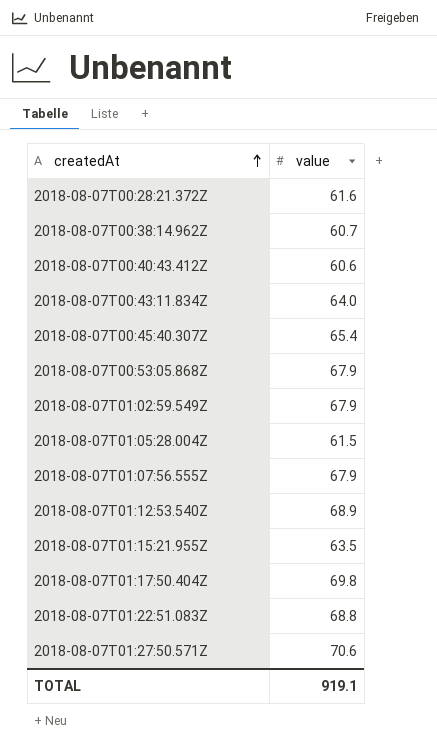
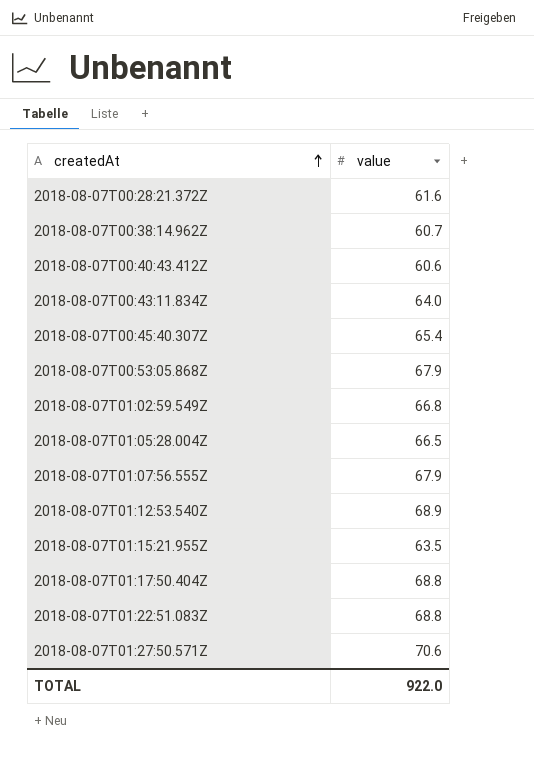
2018-08-07T01:02:59.549Z | value: 67.9 -> 66.8
2018-08-07T01:05:28.004Z | value: 61.5 -> 66.5
2018-08-07T01:17:50.404Z | value: 69.8 -> 68.8
TOTAL | value: 919.1 -> 922.0

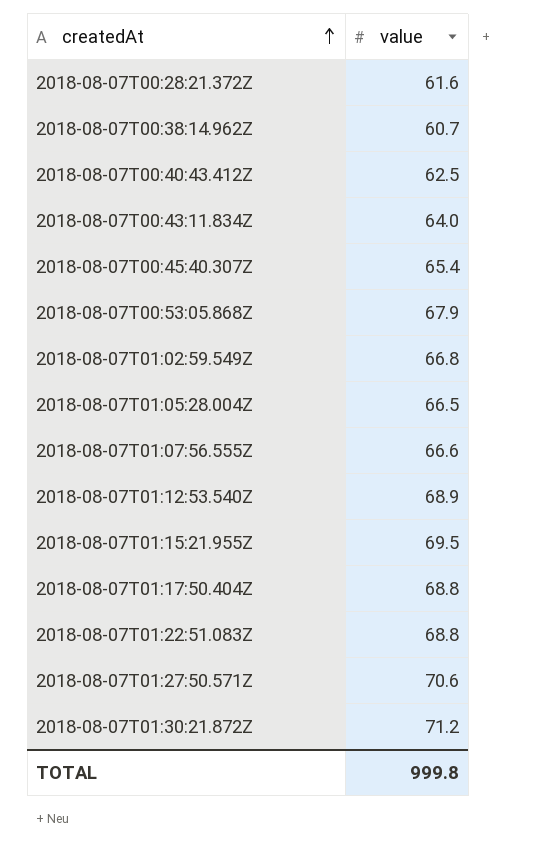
2018-08-07T00:40:43.412Z | value: 60.6 -> 62.5
2018-08-07T01:07:56.555Z | value: 67.9 -> 66.6
2018-08-07T01:15:21.955Z | value: 63.5 -> 69.5
row 2018-08-07T01:30:21.872Z: none -> 71.2
TOTAL | value: 922.0 -> 999.8

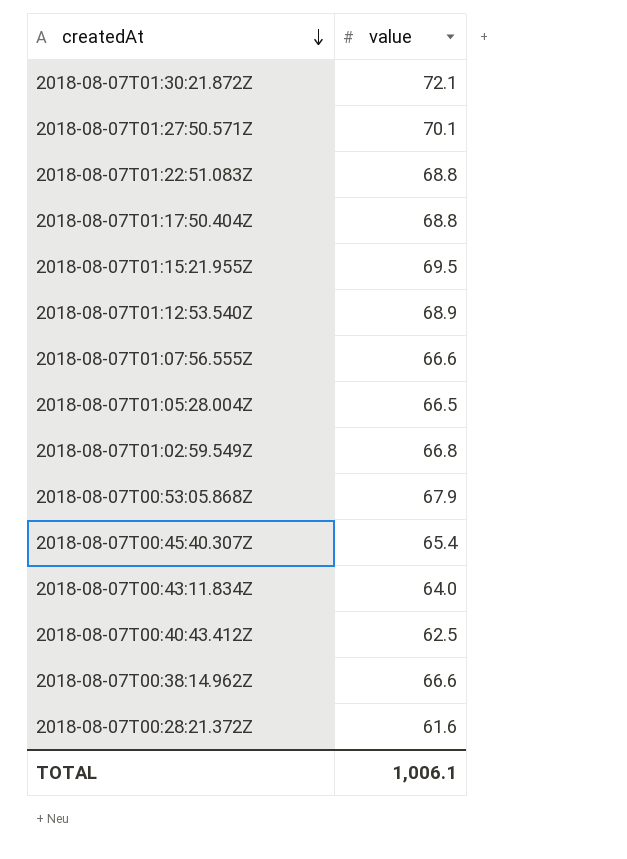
row order: createdAt ascending -> createdAt descending
2018-08-07T01:30:21.872Z | value: 71.2 -> 72.1
2018-08-07T01:27:50.571Z | value: 70.6 -> 70.1
2018-08-07T00:38:14.962Z | value: 60.7 -> 66.6
TOTAL | value: 999.8 -> 1,006.1

